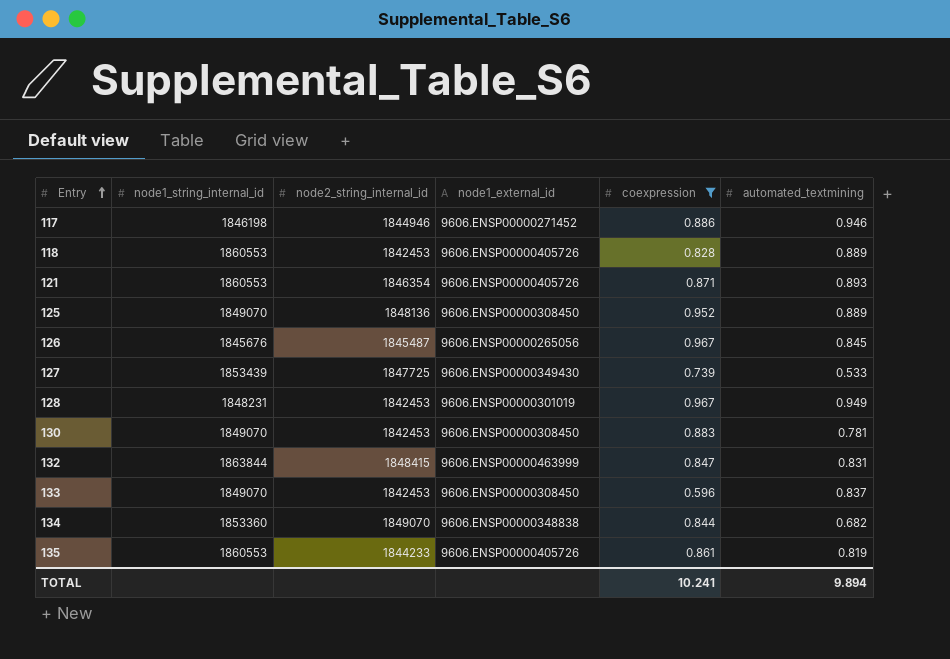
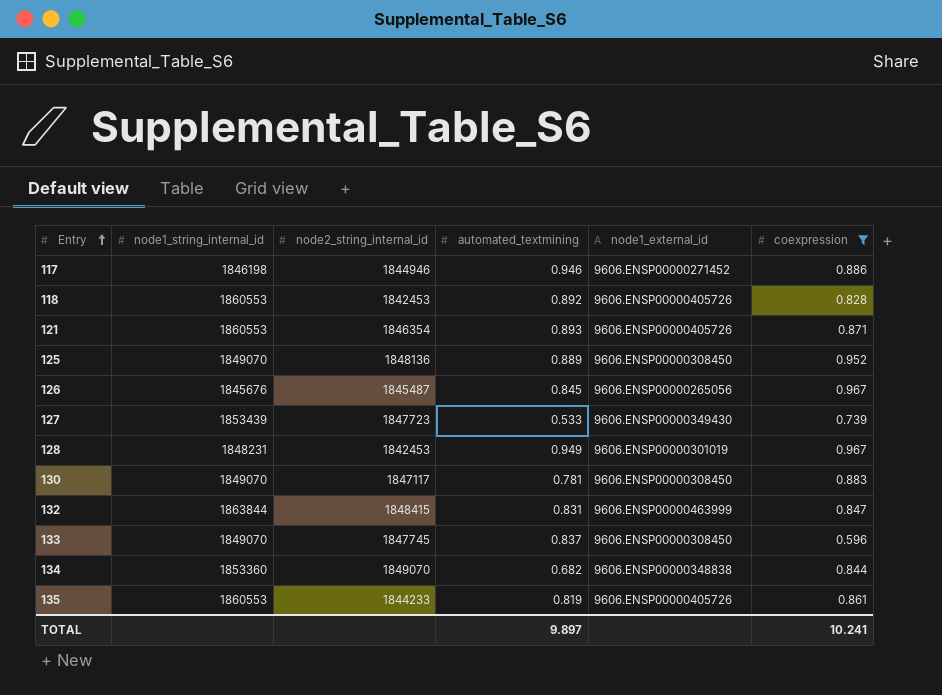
column automated_textmining | position: 6 -> 4
118 | automated_textmining: 0.889 -> 0.892
127 | node2_string_internal_id: 1847725 -> 1847723
130 | node2_string_internal_id: 1842453 -> 1847117
133 | node2_string_internal_id: 1842453 -> 1847745
TOTAL | automated_textmining: 9.894 -> 9.897

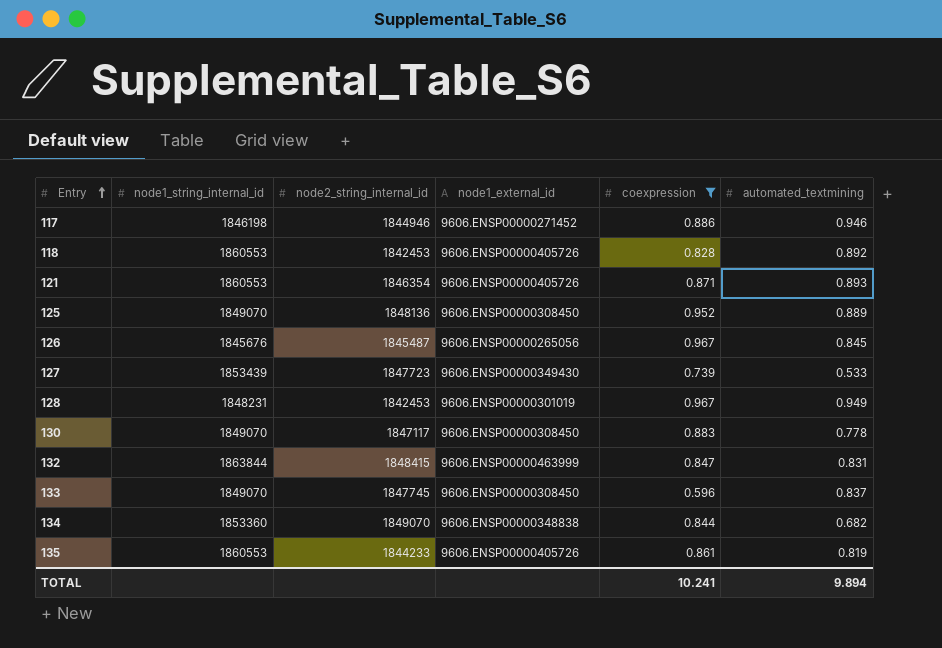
column automated_textmining | position: 4 -> 6
130 | automated_textmining: 0.781 -> 0.778
TOTAL | automated_textmining: 9.897 -> 9.894

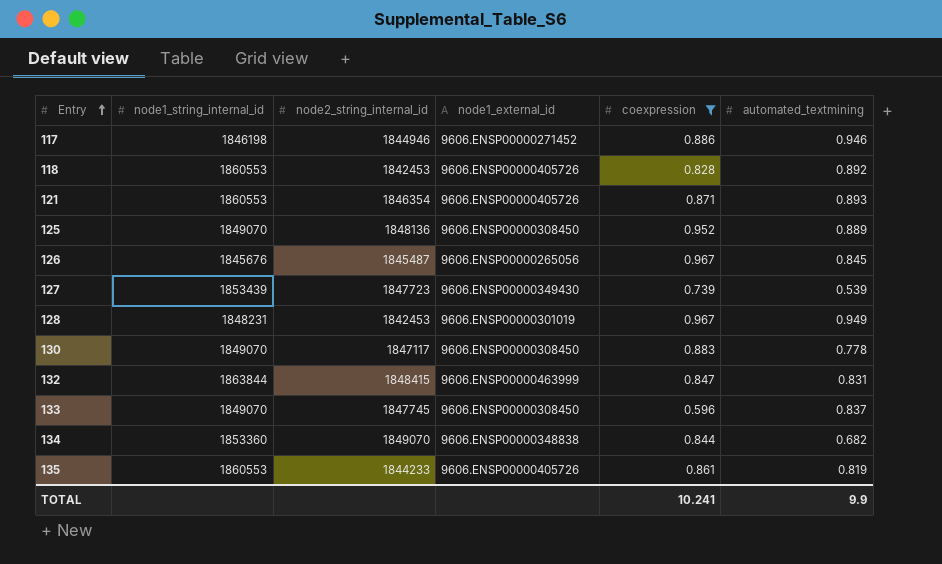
127 | automated_textmining: 0.533 -> 0.539
TOTAL | automated_textmining: 9.894 -> 9.9

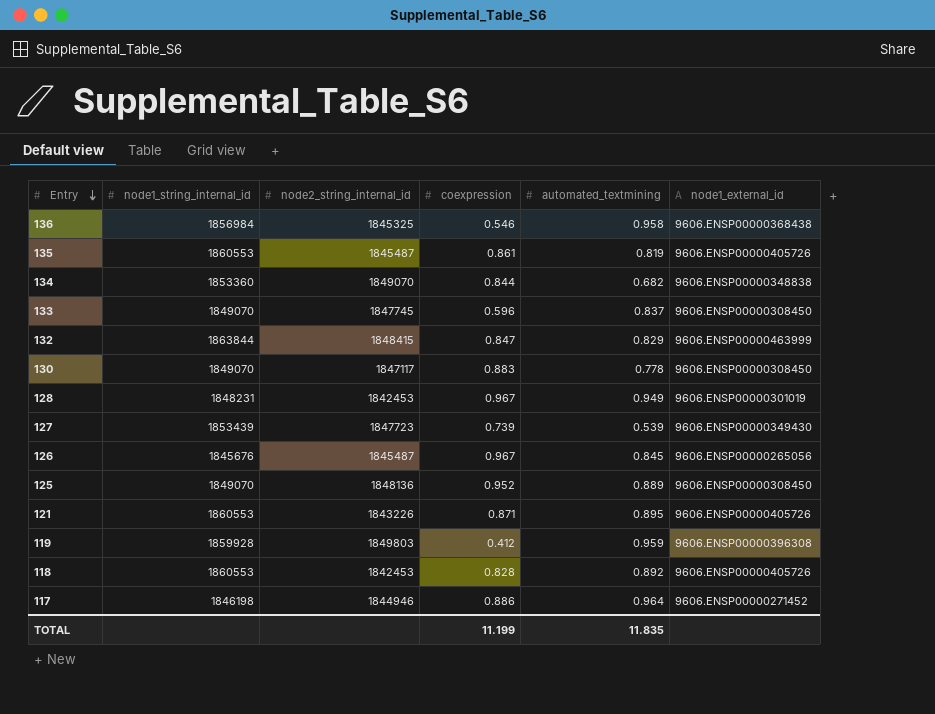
filter: coexpression >= 0.596 -> none
row order: Entry ascending -> Entry descending
column node1_external_id | position: 4 -> 6
135 | node2_string_internal_id: 1844233 -> 1845487
132 | automated_textmining: 0.831 -> 0.829
121 | node2_string_internal_id: 1846354 -> 1843226
121 | automated_textmining: 0.893 -> 0.895
117 | automated_textmining: 0.946 -> 0.964
TOTAL | coexpression: 10.241 -> 11.199
TOTAL | automated_textmining: 9.9 -> 11.835

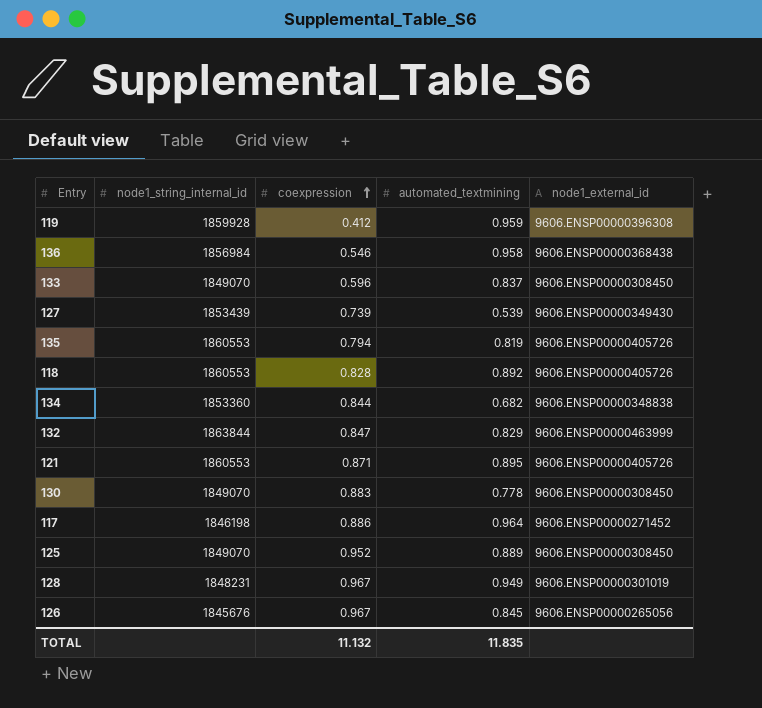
row order: Entry descending -> coexpression ascending
column node2_string_internal_id | position: 3 -> none
135 | coexpression: 0.861 -> 0.794
TOTAL | coexpression: 11.199 -> 11.132

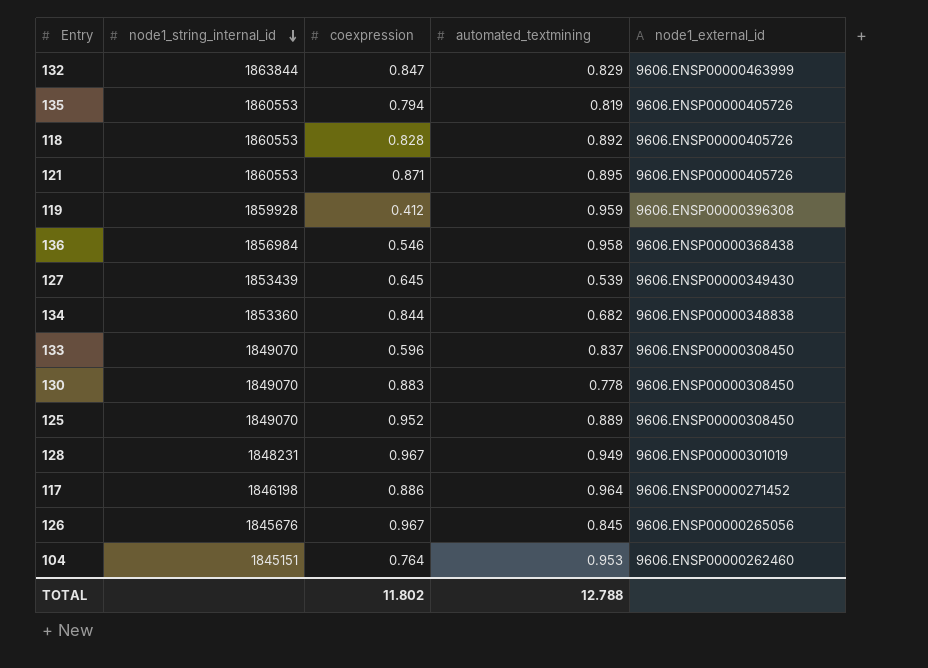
row order: coexpression ascending -> node1_string_internal_id descending
127 | coexpression: 0.739 -> 0.645
row 104: none -> 1845151 | 0.764 | 0.953 | 9606.ENSP00000262460
TOTAL | coexpression: 11.132 -> 11.802
TOTAL | automated_textmining: 11.835 -> 12.788

